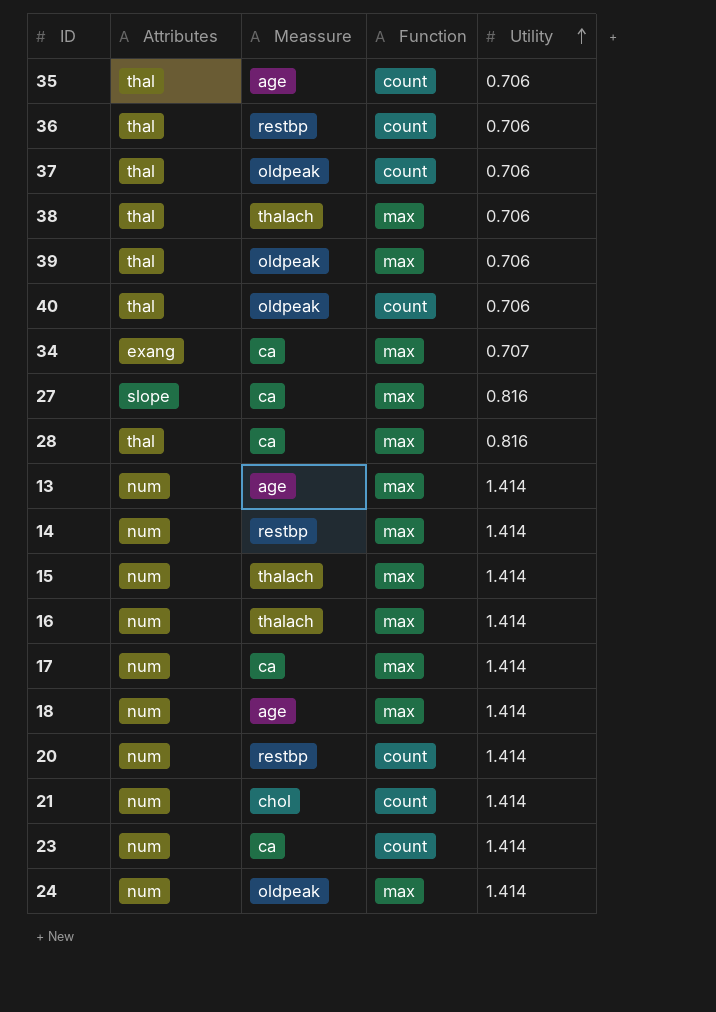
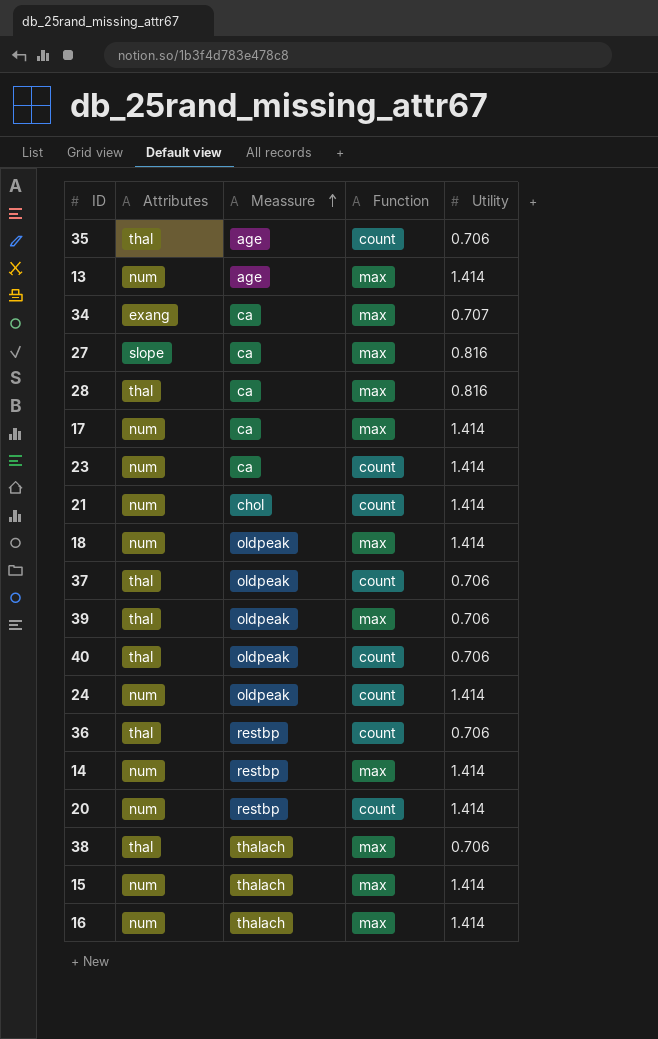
row order: Utility ascending -> Meassure ascending
18 | Meassure: age -> oldpeak
24 | Function: max -> count

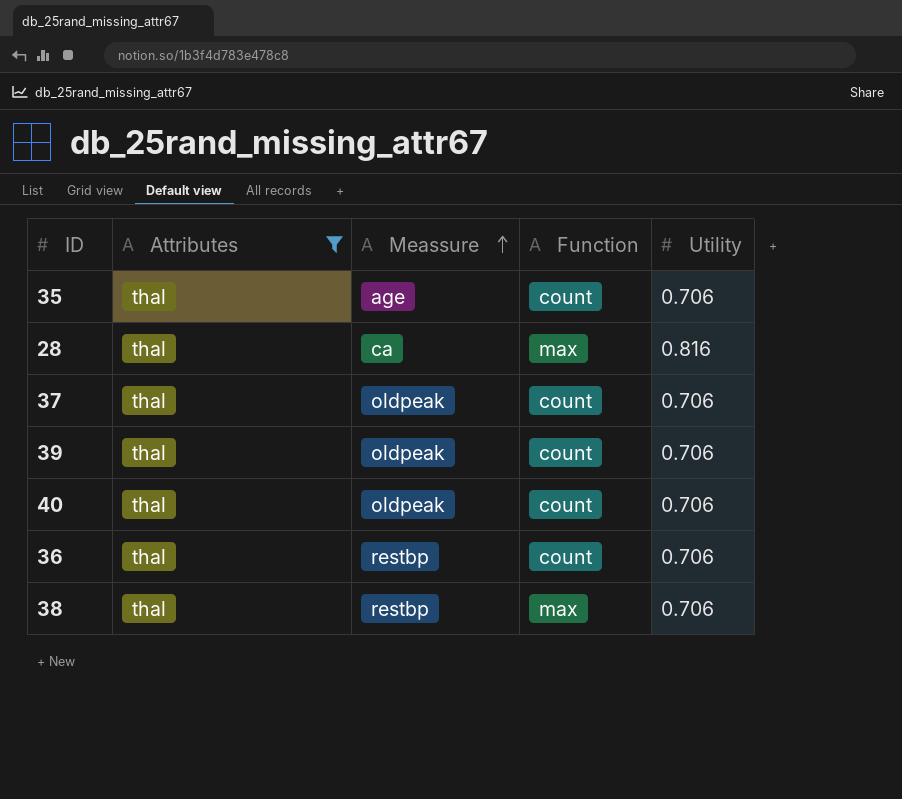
filter: none -> Attributes = thal
39 | Function: max -> count
38 | Meassure: thalach -> restbp

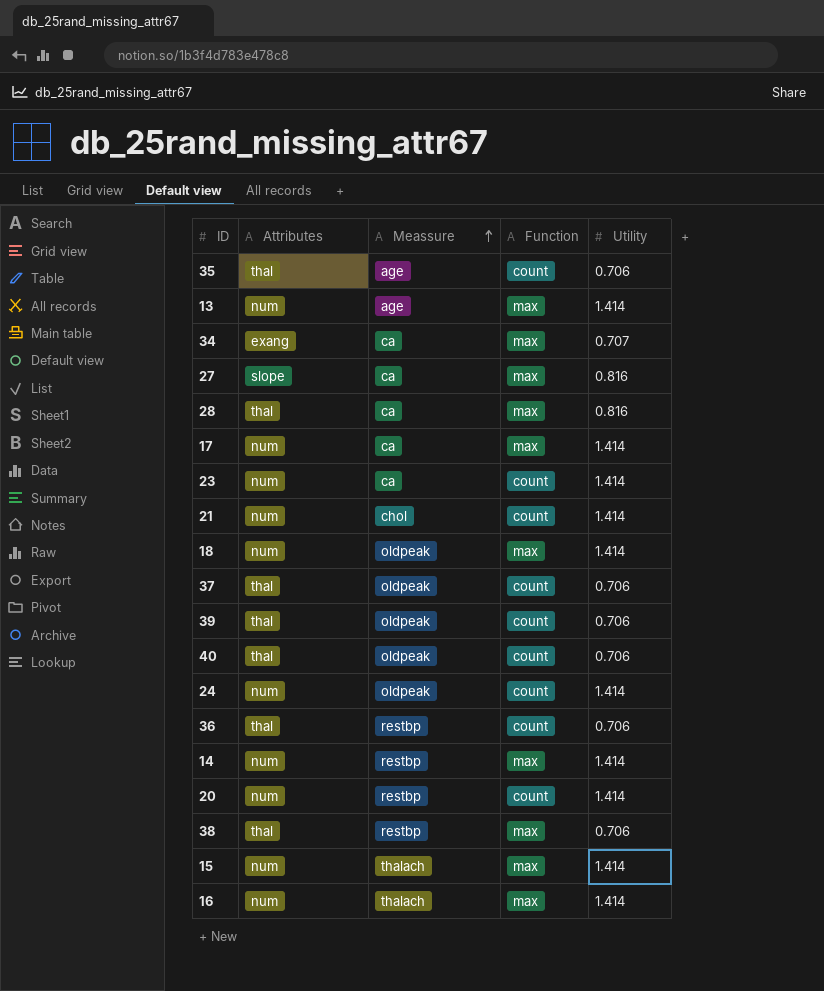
filter: Attributes = thal -> none

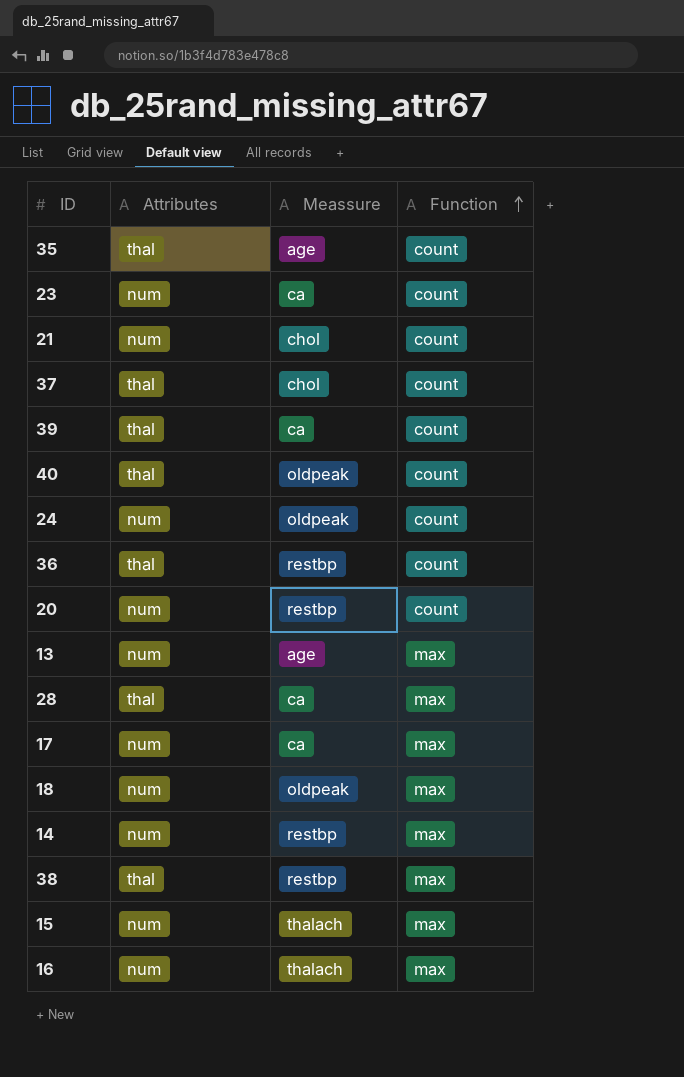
row order: Meassure ascending -> Function ascending
column Utility | position: 5 -> none
row 34: exang | ca | max | 0.707 -> none
row 27: slope | ca | max | 0.816 -> none
37 | Meassure: oldpeak -> chol
39 | Meassure: oldpeak -> ca

